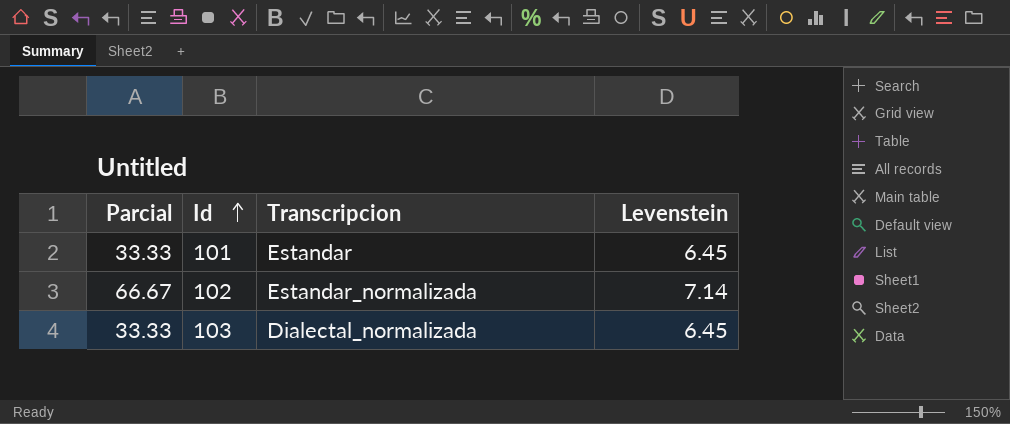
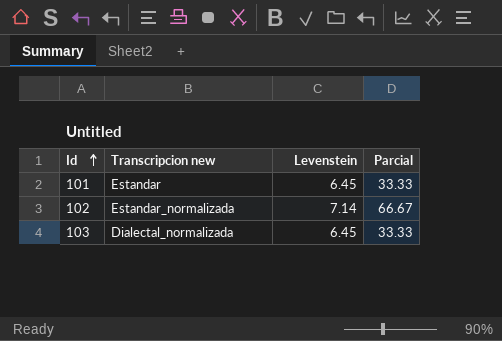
column name: Transcripcion -> Transcripcion new
column Parcial | position: 1 -> 4

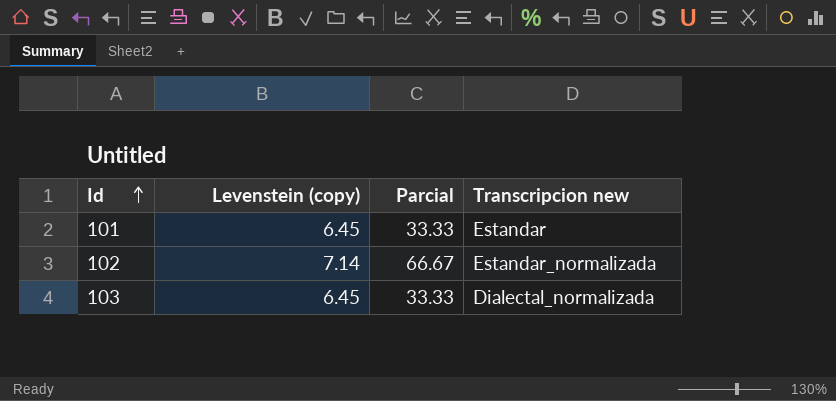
column name: Levenstein -> Levenstein (copy)
column Transcripcion new | position: 2 -> 4

